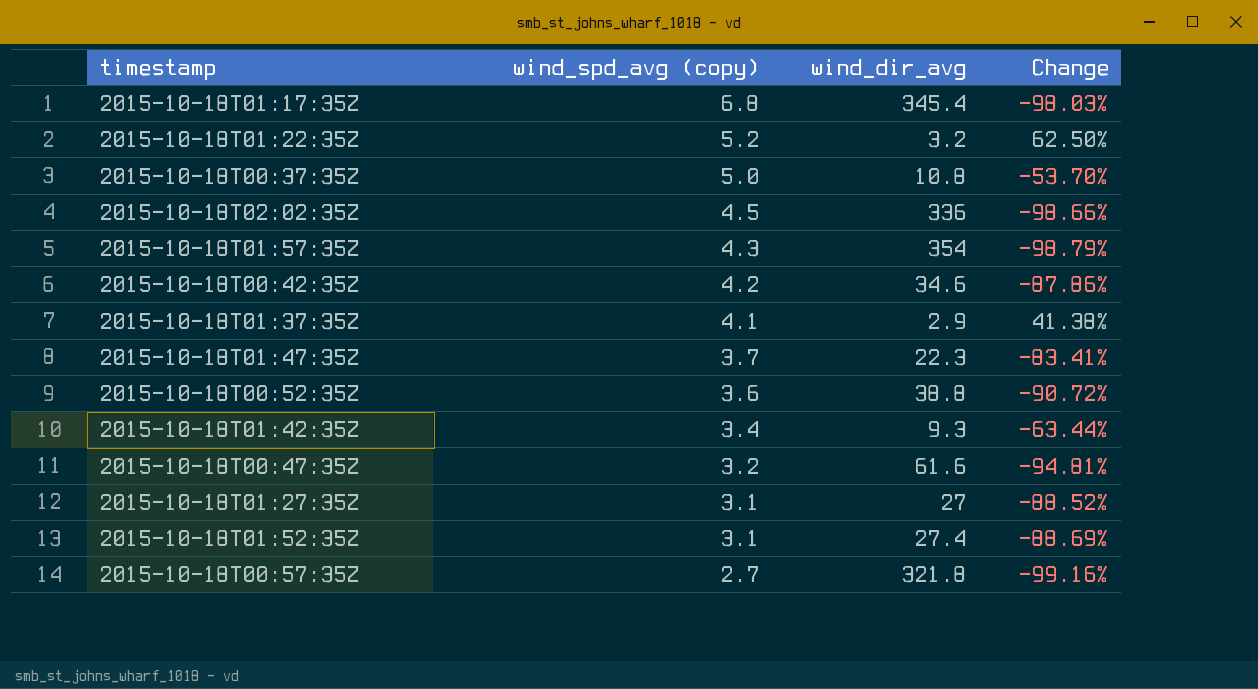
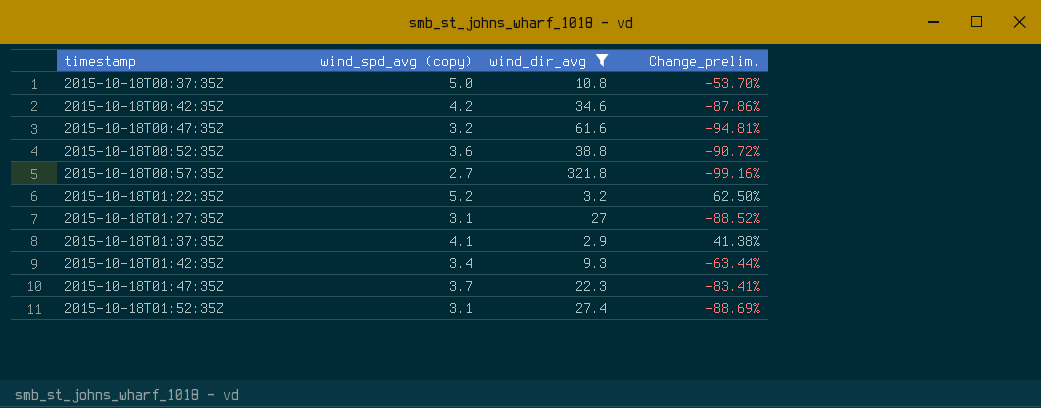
filter: none -> wind_dir_avg <= 321.8
row order: wind_spd_avg (copy) descending -> timestamp ascending
column name: Change -> Change_prelim.

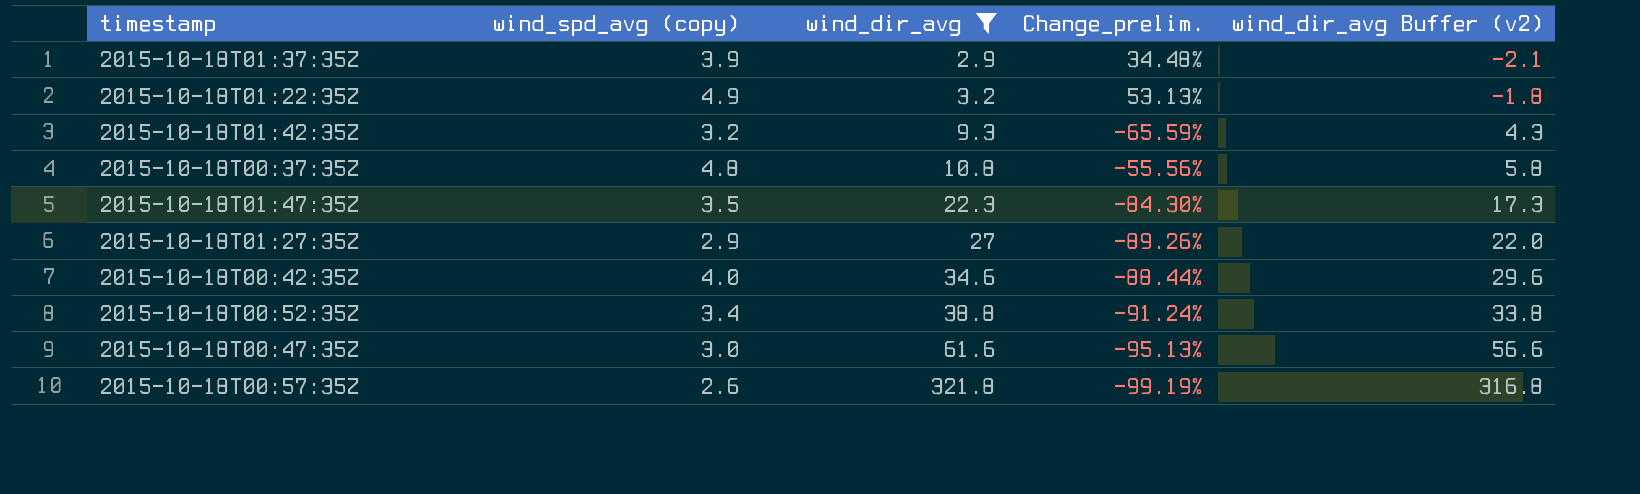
row order: timestamp ascending -> wind_dir_avg ascending
column wind_dir_avg Buffer (v2) | formula: none -> [wind_dir_avg] - 5
row 2015-10-18T01:52:35Z: 3.1 | 27.4 | -88.69% -> none
2015-10-18T01:37:35Z | wind_spd_avg (copy): 4.1 -> 3.9
2015-10-18T01:37:35Z | Change_prelim.: 41.38% -> 34.48%
2015-10-18T01:22:35Z | wind_spd_avg (copy): 5.2 -> 4.9
2015-10-18T01:22:35Z | Change_prelim.: 62.50% -> 53.13%
2015-10-18T01:42:35Z | wind_spd_avg (copy): 3.4 -> 3.2
2015-10-18T01:42:35Z | Change_prelim.: -63.44% -> -65.59%
2015-10-18T00:37:35Z | wind_spd_avg (copy): 5.0 -> 4.8
2015-10-18T00:37:35Z | Change_prelim.: -53.70% -> -55.56%
2015-10-18T01:47:35Z | wind_spd_avg (copy): 3.7 -> 3.5
2015-10-18T01:47:35Z | Change_prelim.: -83.41% -> -84.30%
2015-10-18T01:27:35Z | wind_spd_avg (copy): 3.1 -> 2.9
2015-10-18T01:27:35Z | Change_prelim.: -88.52% -> -89.26%
2015-10-18T00:42:35Z | wind_spd_avg (copy): 4.2 -> 4.0
2015-10-18T00:42:35Z | Change_prelim.: -87.86% -> -88.44%
2015-10-18T00:52:35Z | wind_spd_avg (copy): 3.6 -> 3.4
2015-10-18T00:52:35Z | Change_prelim.: -90.72% -> -91.24%
2015-10-18T00:47:35Z | wind_spd_avg (copy): 3.2 -> 3.0
2015-10-18T00:47:35Z | Change_prelim.: -94.81% -> -95.13%
2015-10-18T00:57:35Z | wind_spd_avg (copy): 2.7 -> 2.6
2015-10-18T00:57:35Z | Change_prelim.: -99.16% -> -99.19%

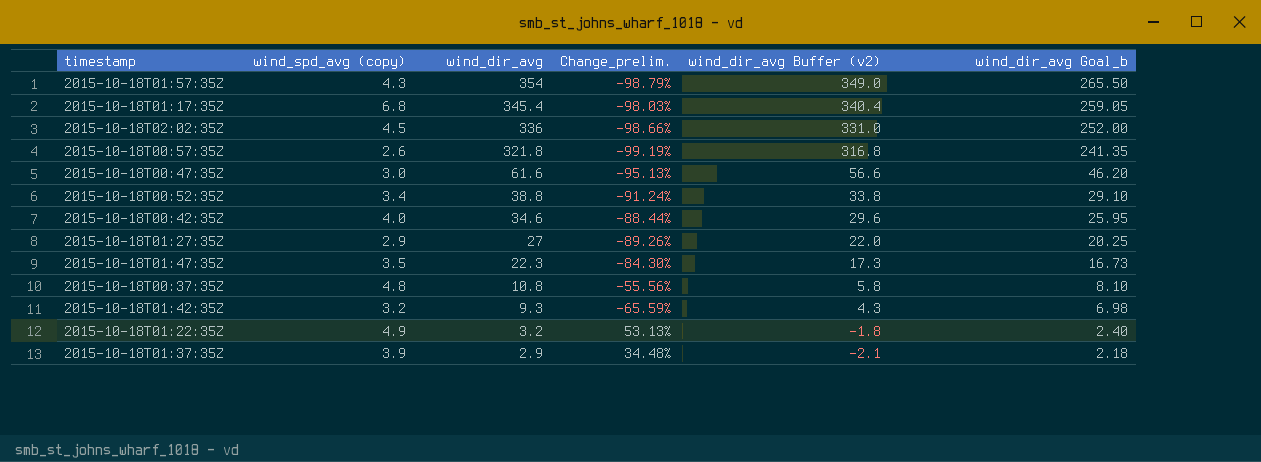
filter: wind_dir_avg <= 321.8 -> none
row order: wind_dir_avg ascending -> wind_dir_avg descending
column wind_dir_avg Goal_b | formula: none -> [wind_dir_avg] * 0.75

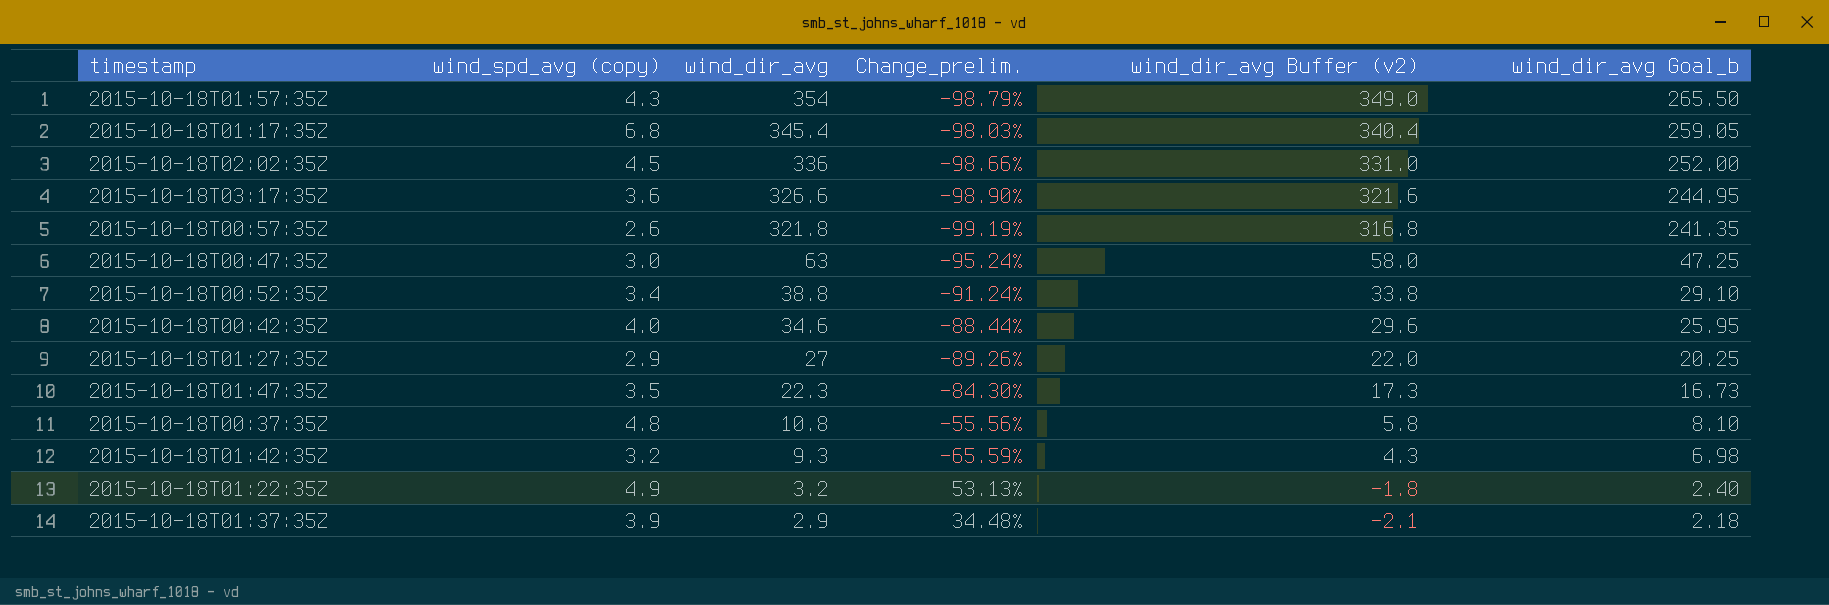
row 2015-10-18T03:17:35Z: none -> 3.6 | 326.6 | -98.90% | 321.6 | 244.95
2015-10-18T00:47:35Z | wind_dir_avg: 61.6 -> 63
2015-10-18T00:47:35Z | Change_prelim.: -95.13% -> -95.24%
2015-10-18T00:47:35Z | wind_dir_avg Buffer (v2): 56.6 -> 58.0
2015-10-18T00:47:35Z | wind_dir_avg Goal_b: 46.20 -> 47.25

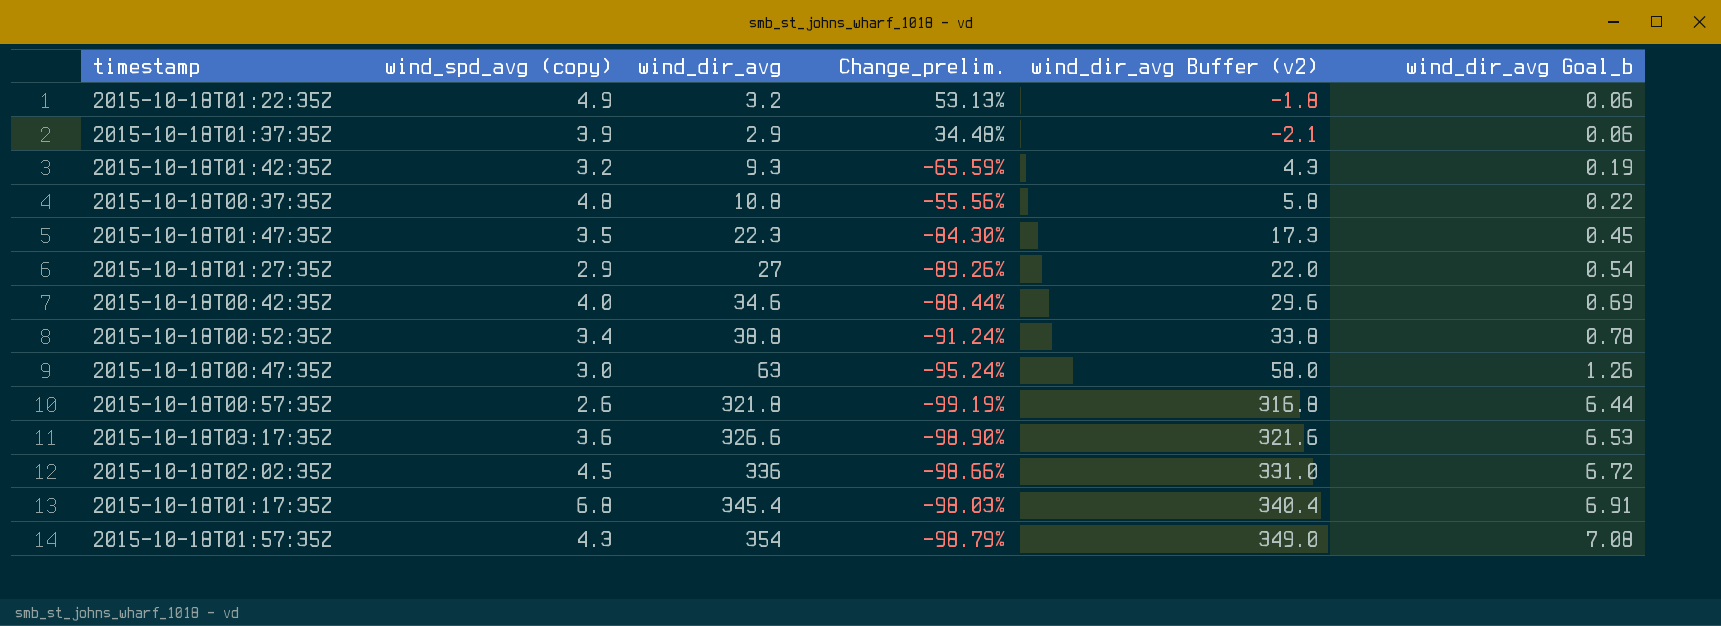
row order: wind_dir_avg descending -> wind_dir_avg Goal_b ascending
column wind_dir_avg Goal_b | formula: [wind_dir_avg] * 0.75 -> [wind_dir_avg] * 0.02

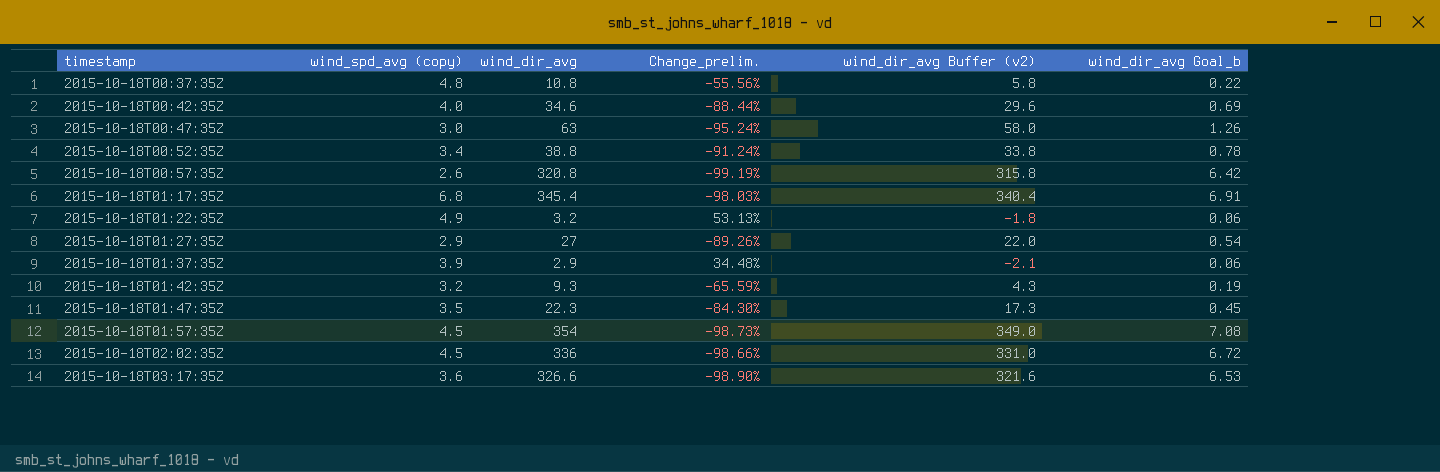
row order: wind_dir_avg Goal_b ascending -> timestamp ascending
2015-10-18T00:57:35Z | wind_dir_avg: 321.8 -> 320.8
2015-10-18T00:57:35Z | wind_dir_avg Buffer (v2): 316.8 -> 315.8
2015-10-18T00:57:35Z | wind_dir_avg Goal_b: 6.44 -> 6.42
2015-10-18T01:57:35Z | wind_spd_avg (copy): 4.3 -> 4.5
2015-10-18T01:57:35Z | Change_prelim.: -98.79% -> -98.73%

